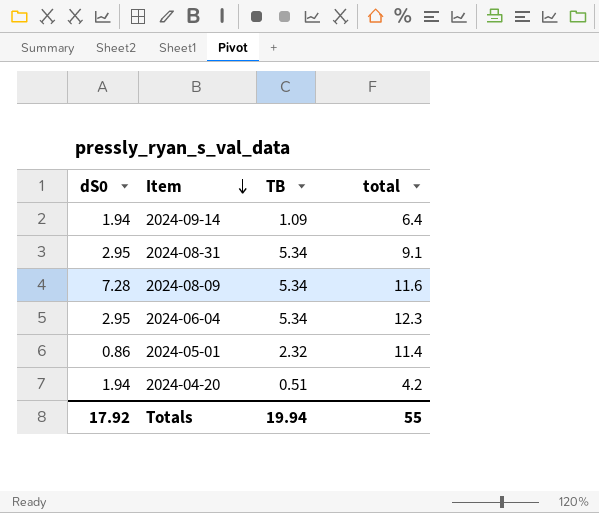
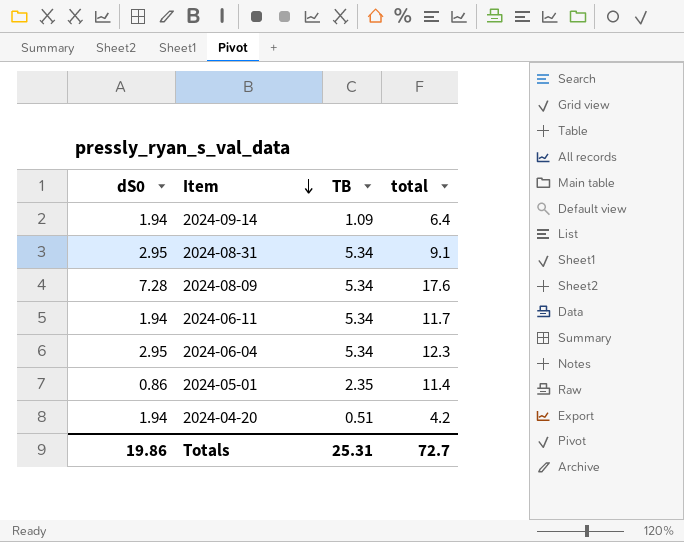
2024-08-09 | total: 11.6 -> 17.6
row 2024-06-11: none -> 1.94 | 5.34 | 11.7
2024-05-01 | TB: 2.32 -> 2.35
Totals | dS0: 17.92 -> 19.86
Totals | TB: 19.94 -> 25.31
Totals | total: 55 -> 72.7

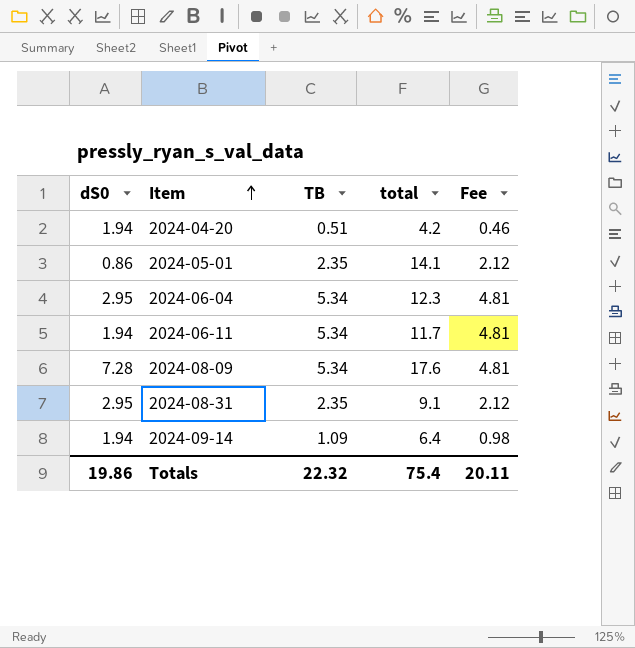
row order: Item descending -> Item ascending
column Fee | formula: none -> [TB] * 0.9
2024-05-01 | total: 11.4 -> 14.1
2024-08-31 | TB: 5.34 -> 2.35
Totals | TB: 25.31 -> 22.32
Totals | total: 72.7 -> 75.4

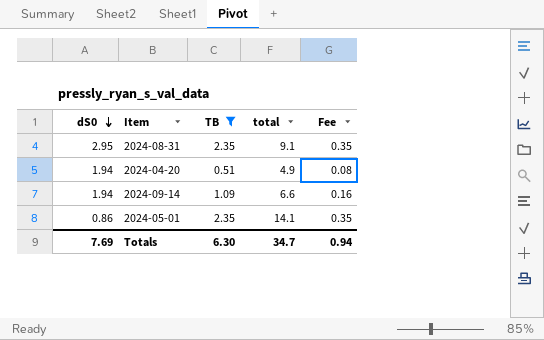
filter: none -> TB != 5.34
row order: Item ascending -> dS0 descending
column Fee | formula: [TB] * 0.9 -> [TB] * 0.15
2024-04-20 | total: 4.2 -> 4.9
2024-09-14 | total: 6.4 -> 6.6
Totals | dS0: 19.86 -> 7.69
Totals | TB: 22.32 -> 6.30
Totals | total: 75.4 -> 34.7
Totals | Fee: 20.11 -> 0.94

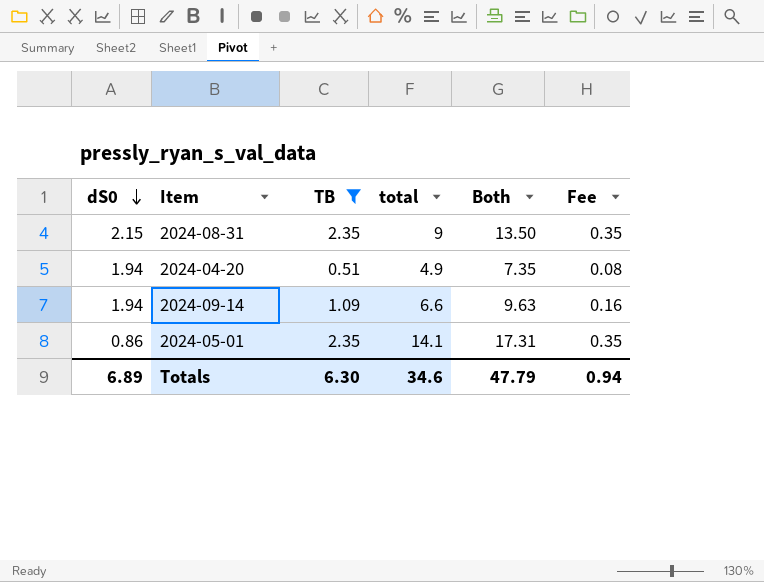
column Both | formula: none -> [dS0] + [TB] + [total]
2024-08-31 | dS0: 2.95 -> 2.15
2024-08-31 | total: 9.1 -> 9
Totals | dS0: 7.69 -> 6.89
Totals | total: 34.7 -> 34.6

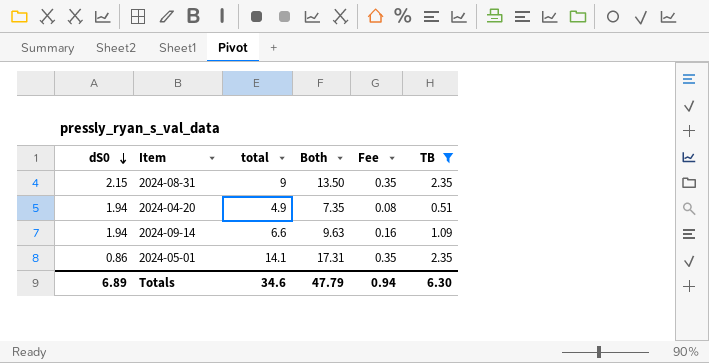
column TB | position: 3 -> 6

